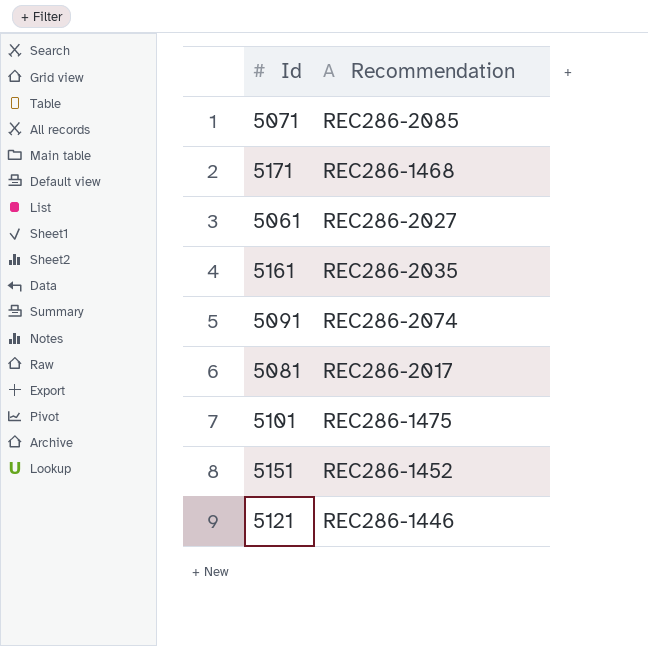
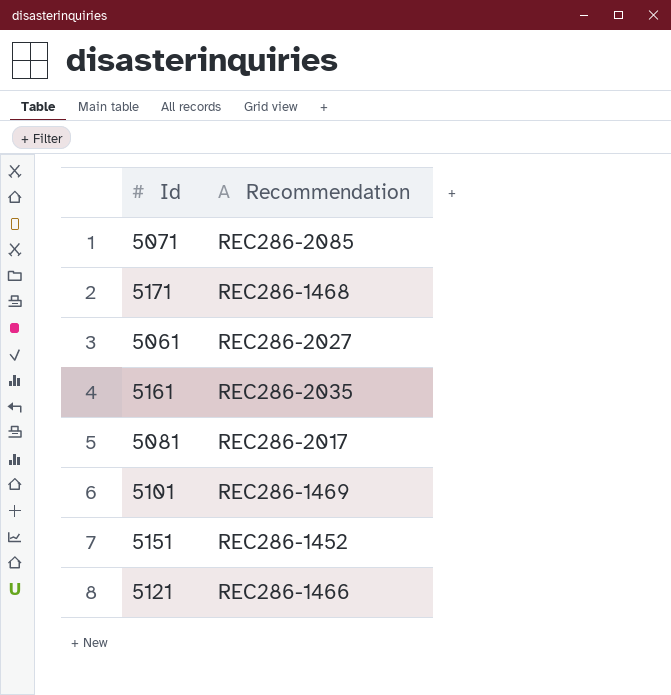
row 5091: REC286-2074 -> none
5101 | Recommendation: REC286-1475 -> REC286-1469
5121 | Recommendation: REC286-1446 -> REC286-1466

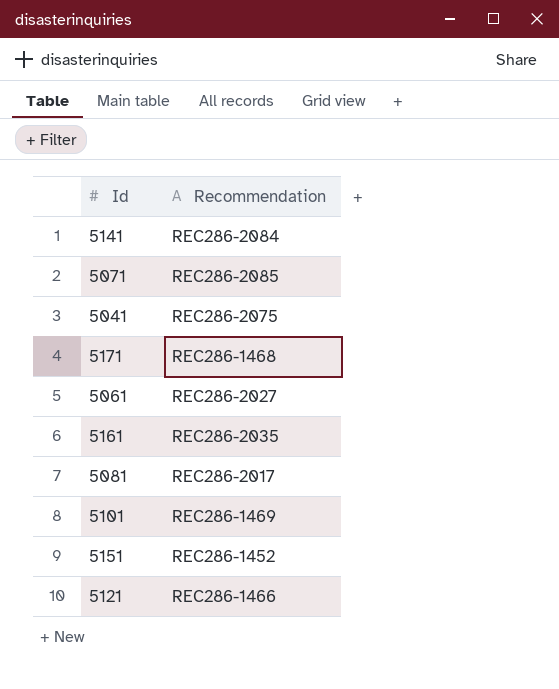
row 5141: none -> REC286-2084
row 5041: none -> REC286-2075

